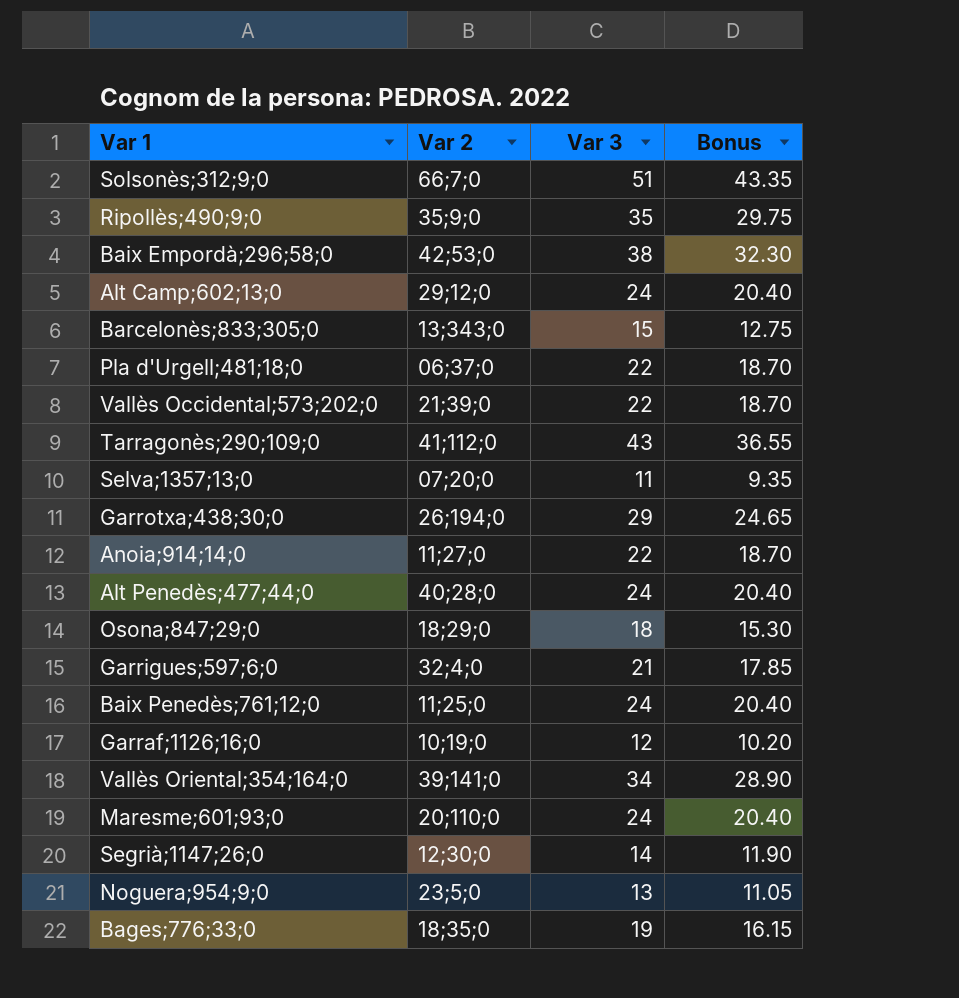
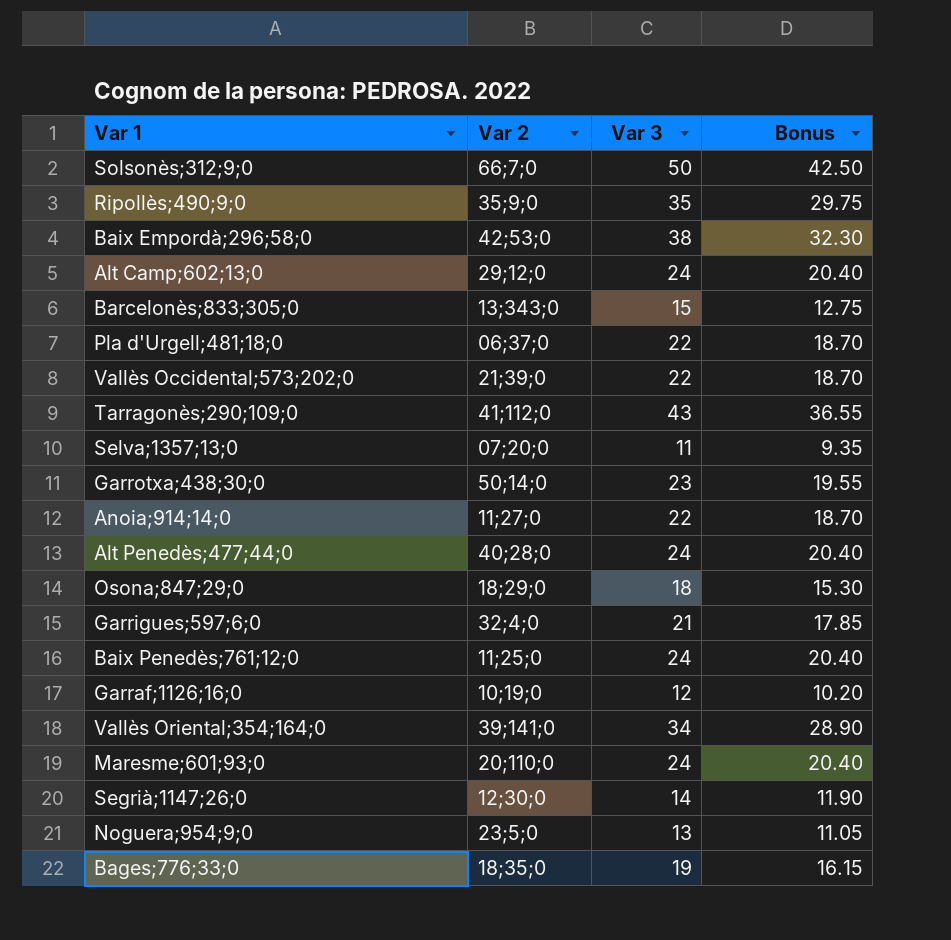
Solsonès;312;9;0 | Var 3: 51 -> 50
Solsonès;312;9;0 | Bonus: 43.35 -> 42.50
Garrotxa;438;30;0 | Var 2: 26;194;0 -> 50;14;0
Garrotxa;438;30;0 | Var 3: 29 -> 23
Garrotxa;438;30;0 | Bonus: 24.65 -> 19.55

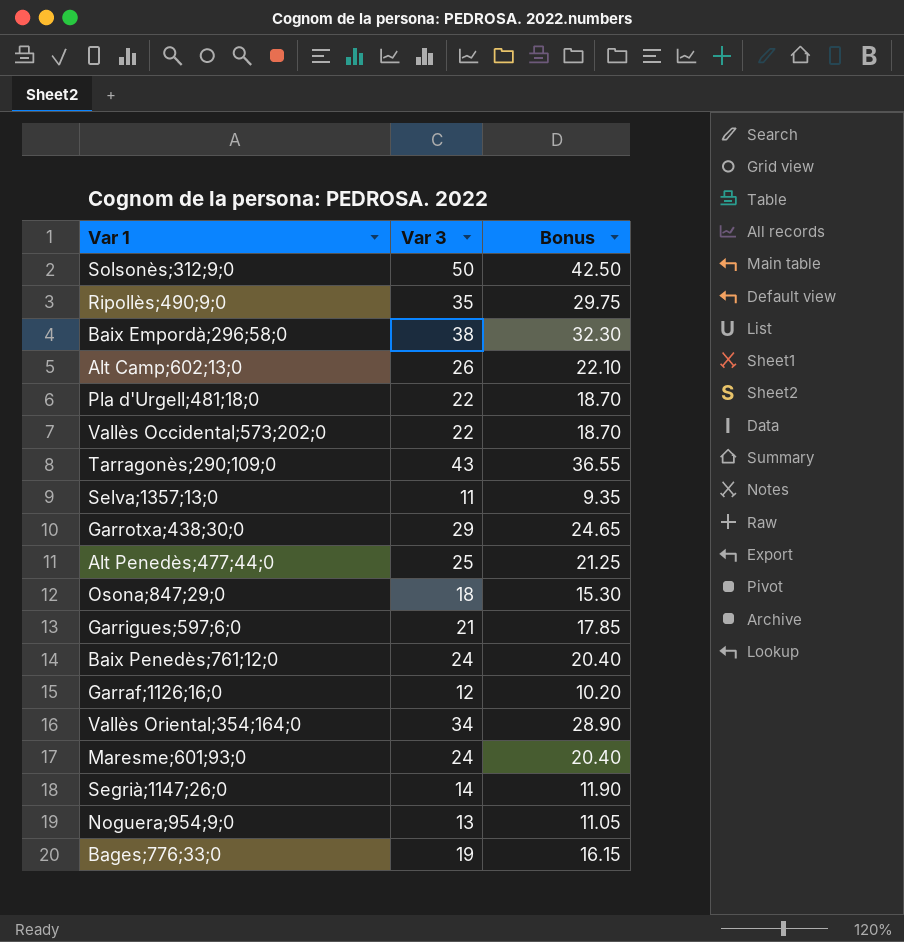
column Var 2 | position: 2 -> none
row Barcelonès;833;305;0: 13;343;0 | 15 | 12.75 -> none
row Anoia;914;14;0: 11;27;0 | 22 | 18.70 -> none
Alt Camp;602;13;0 | Var 3: 24 -> 26
Alt Camp;602;13;0 | Bonus: 20.40 -> 22.10
Garrotxa;438;30;0 | Var 3: 23 -> 29
Garrotxa;438;30;0 | Bonus: 19.55 -> 24.65
Alt Penedès;477;44;0 | Var 3: 24 -> 25
Alt Penedès;477;44;0 | Bonus: 20.40 -> 21.25

